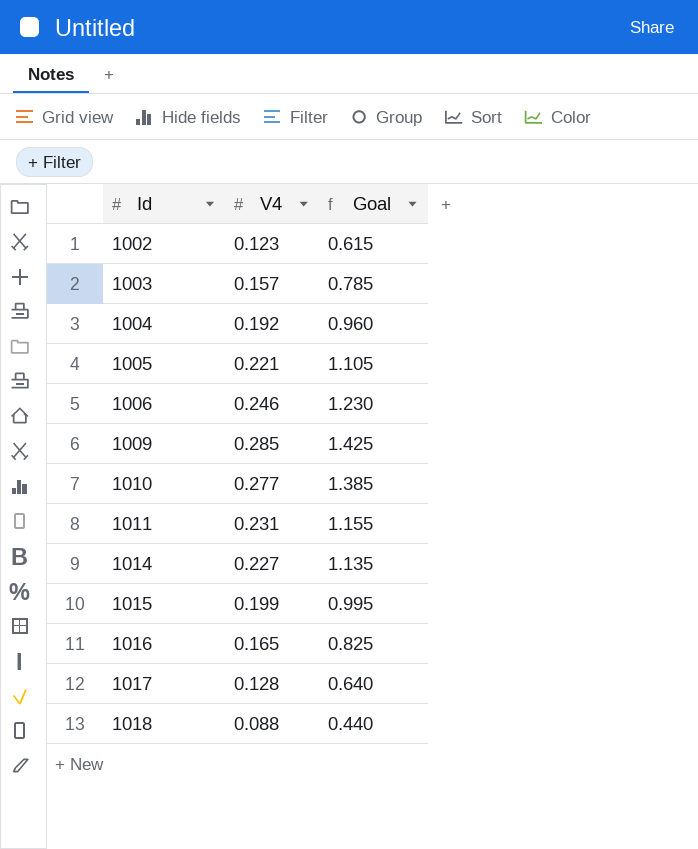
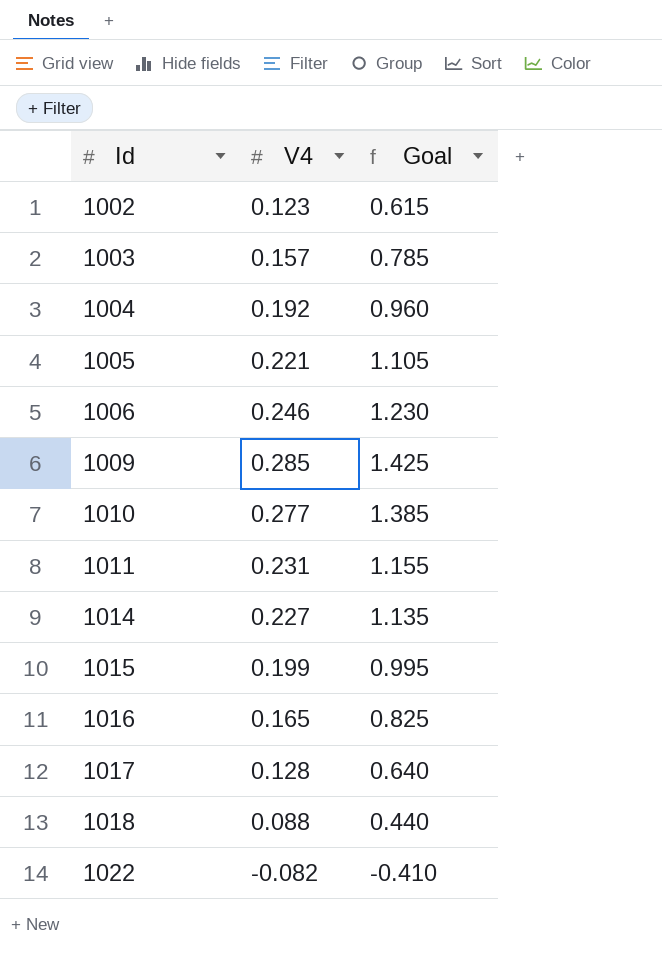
row 1022: none -> -0.082 | -0.410

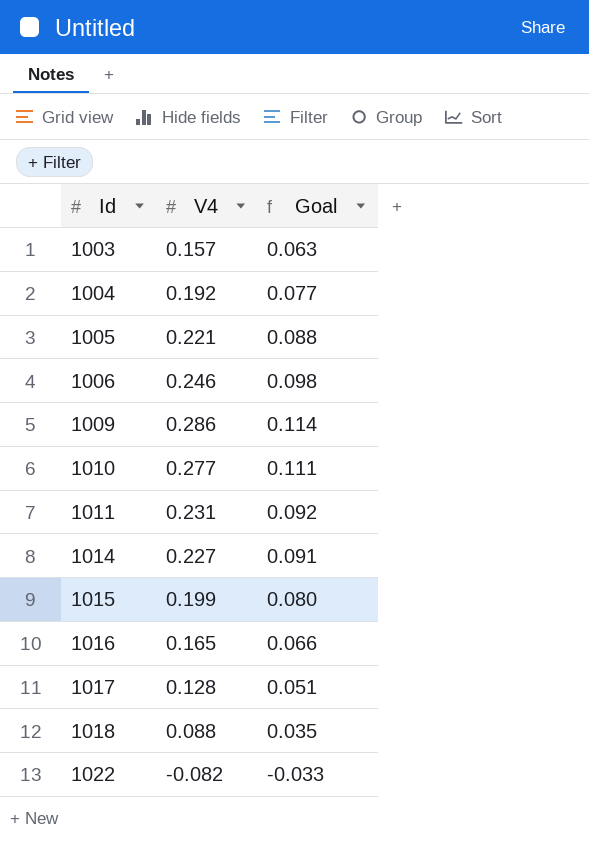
column Goal | formula: [V4] * 5 -> [V4] * 0.4
row 1002: 0.123 | 0.615 -> none
1009 | V4: 0.285 -> 0.286

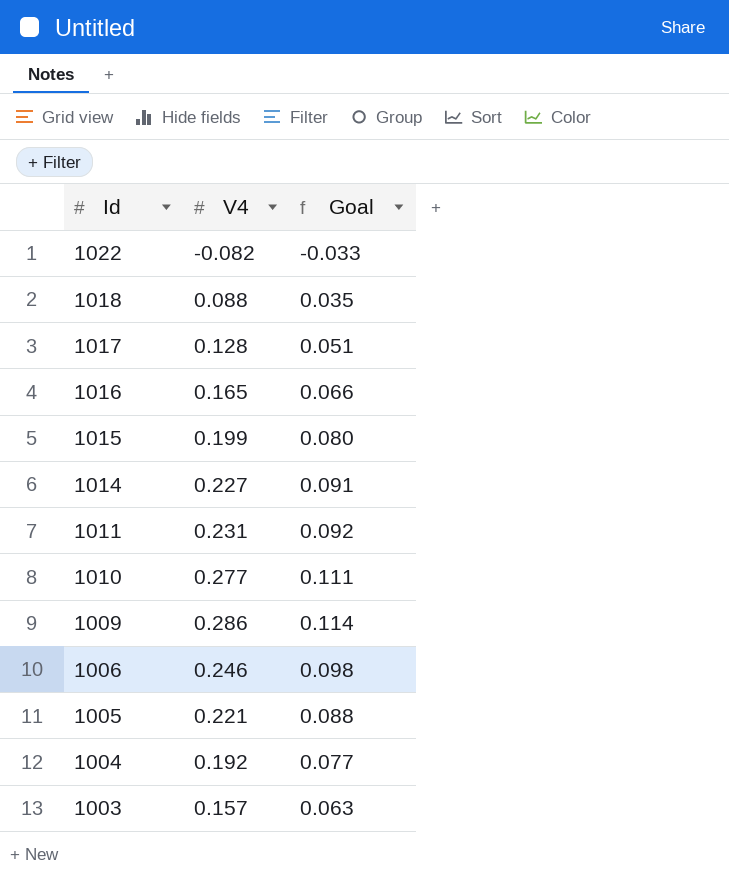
row order: Id ascending -> Id descending

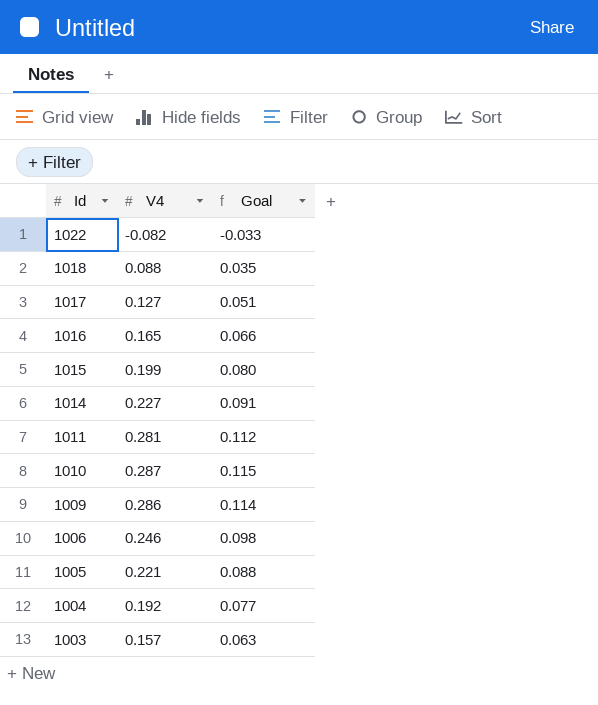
1017 | V4: 0.128 -> 0.127
1011 | V4: 0.231 -> 0.281
1011 | Goal: 0.092 -> 0.112
1010 | V4: 0.277 -> 0.287
1010 | Goal: 0.111 -> 0.115

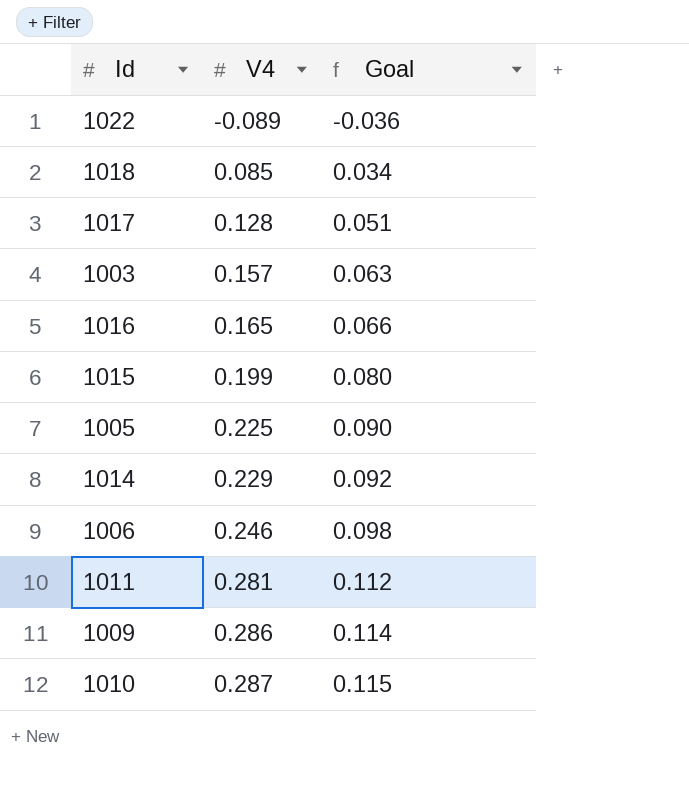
row order: Id descending -> V4 ascending
row 1004: 0.192 | 0.077 -> none
1022 | V4: -0.082 -> -0.089
1022 | Goal: -0.033 -> -0.036
1018 | V4: 0.088 -> 0.085
1018 | Goal: 0.035 -> 0.034
1017 | V4: 0.127 -> 0.128
1005 | V4: 0.221 -> 0.225
1005 | Goal: 0.088 -> 0.090
1014 | V4: 0.227 -> 0.229
1014 | Goal: 0.091 -> 0.092

